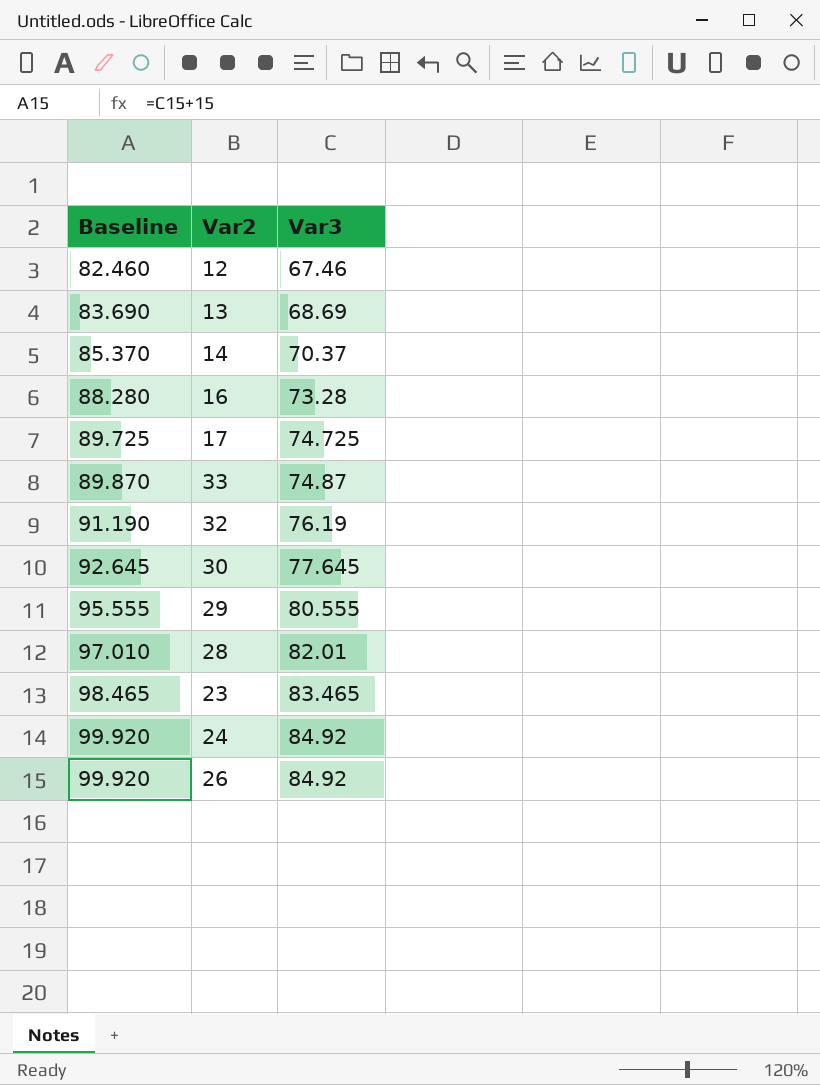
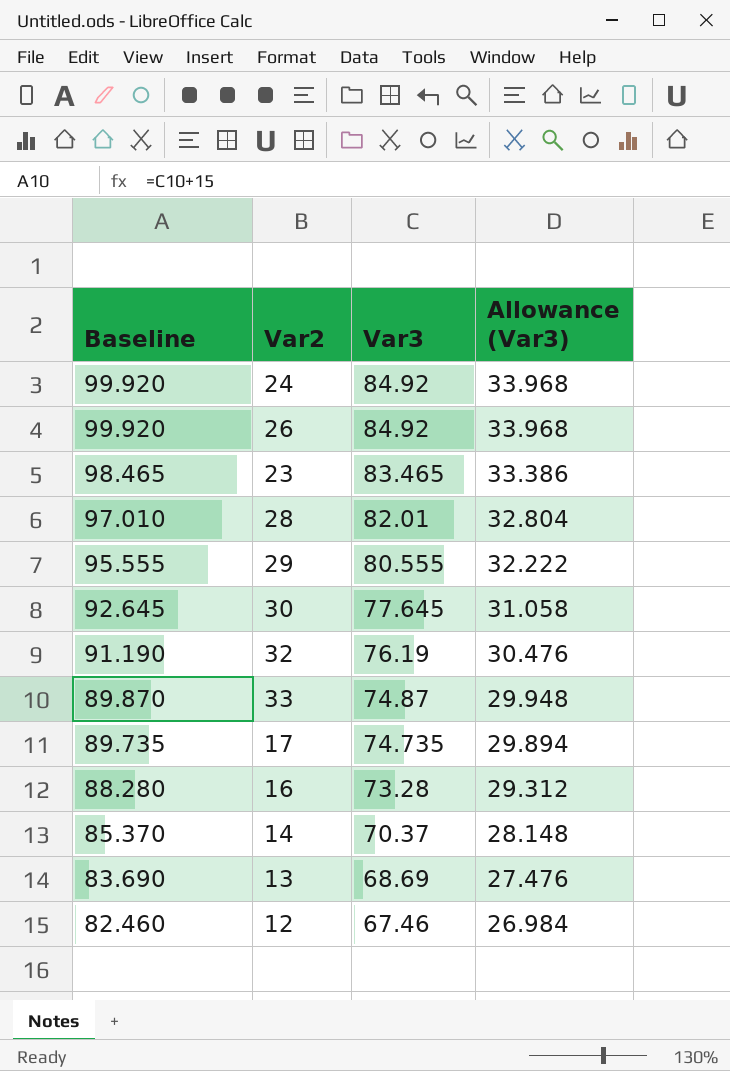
row order: Baseline ascending -> Baseline descending
column Allowance (Var3) | formula: none -> [Var3] * 0.4
17 | Baseline: 89.725 -> 89.735
17 | Var3: 74.725 -> 74.735

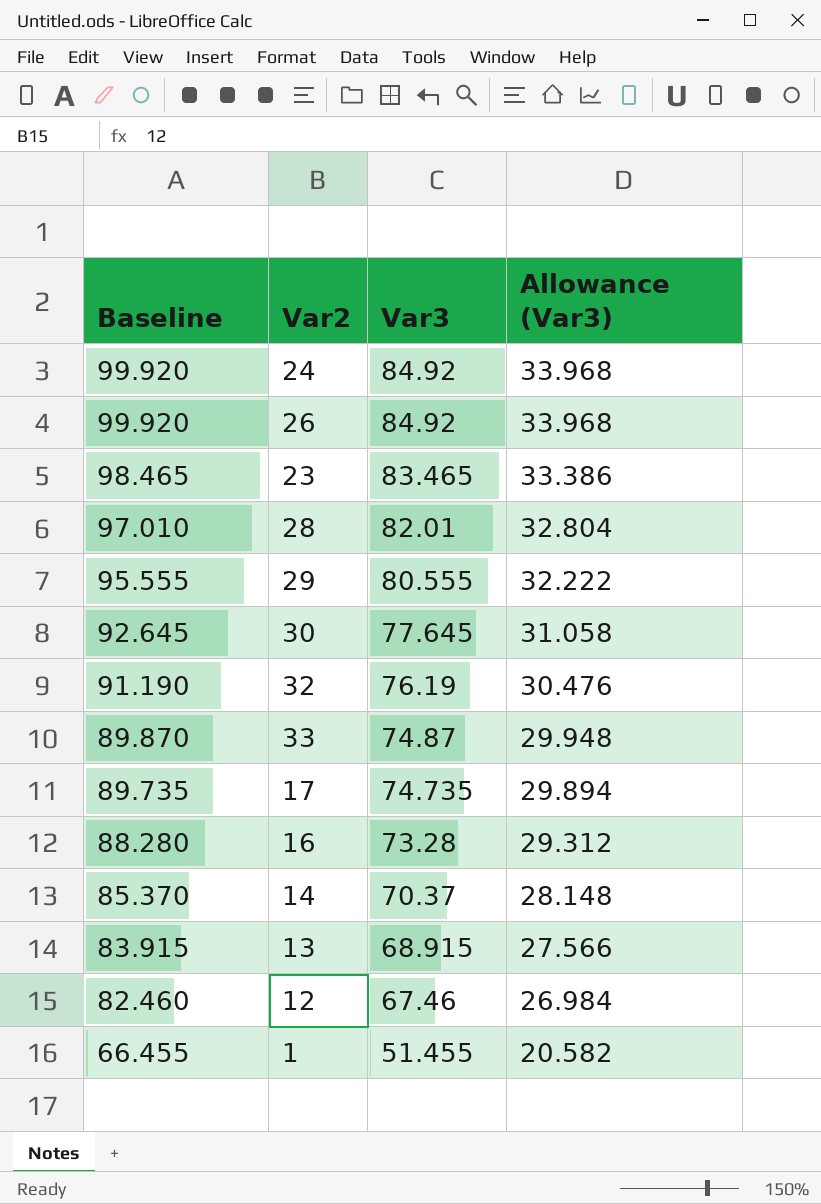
13 | Baseline: 83.690 -> 83.915
13 | Var3: 68.69 -> 68.915
13 | Allowance (Var3): 27.476 -> 27.566
row 1: none -> 66.455 | 51.455 | 20.582

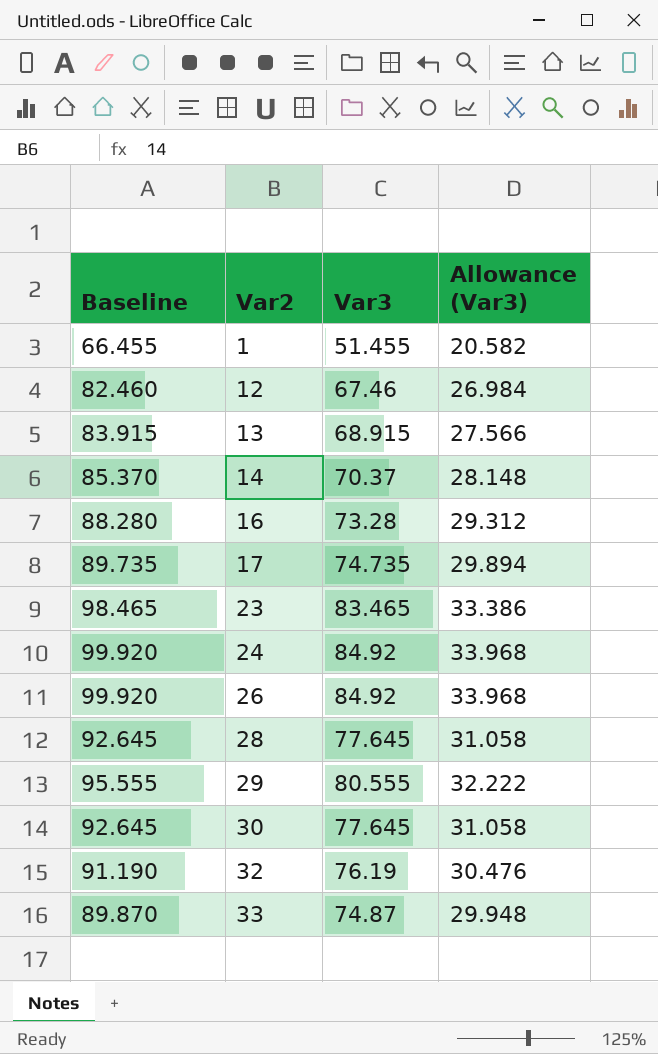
row order: Baseline descending -> Var2 ascending
28 | Baseline: 97.010 -> 92.645
28 | Var3: 82.01 -> 77.645
28 | Allowance (Var3): 32.804 -> 31.058

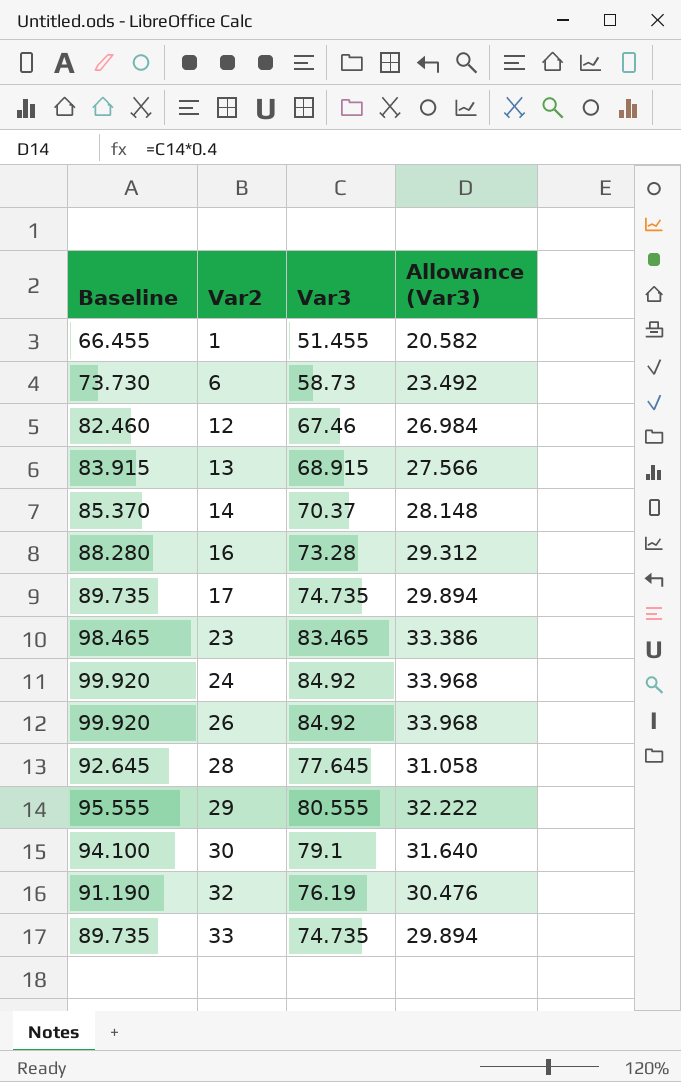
row 6: none -> 73.730 | 58.73 | 23.492
30 | Baseline: 92.645 -> 94.100
30 | Var3: 77.645 -> 79.1
30 | Allowance (Var3): 31.058 -> 31.640
33 | Baseline: 89.870 -> 89.735
33 | Var3: 74.87 -> 74.735
33 | Allowance (Var3): 29.948 -> 29.894

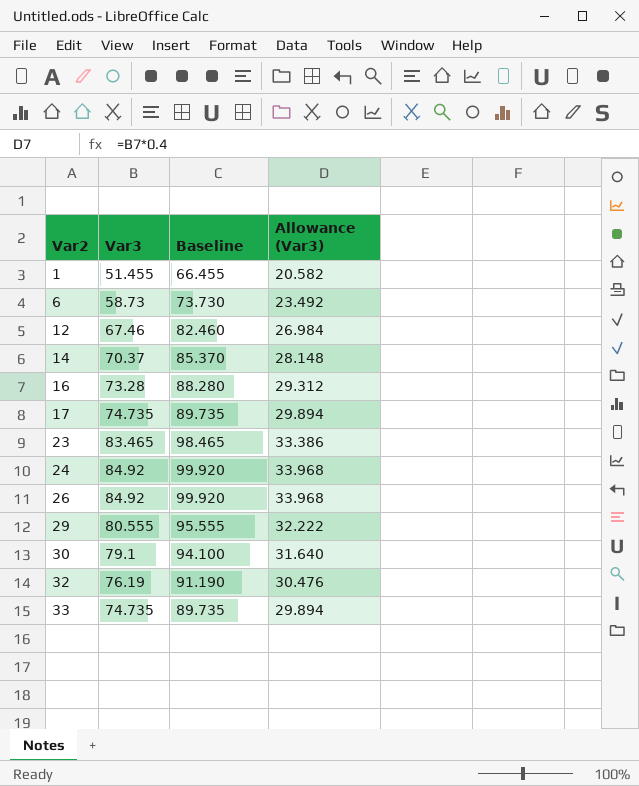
column Baseline | position: 1 -> 3
row 13: 83.915 | 68.915 | 27.566 -> none
row 28: 92.645 | 77.645 | 31.058 -> none

